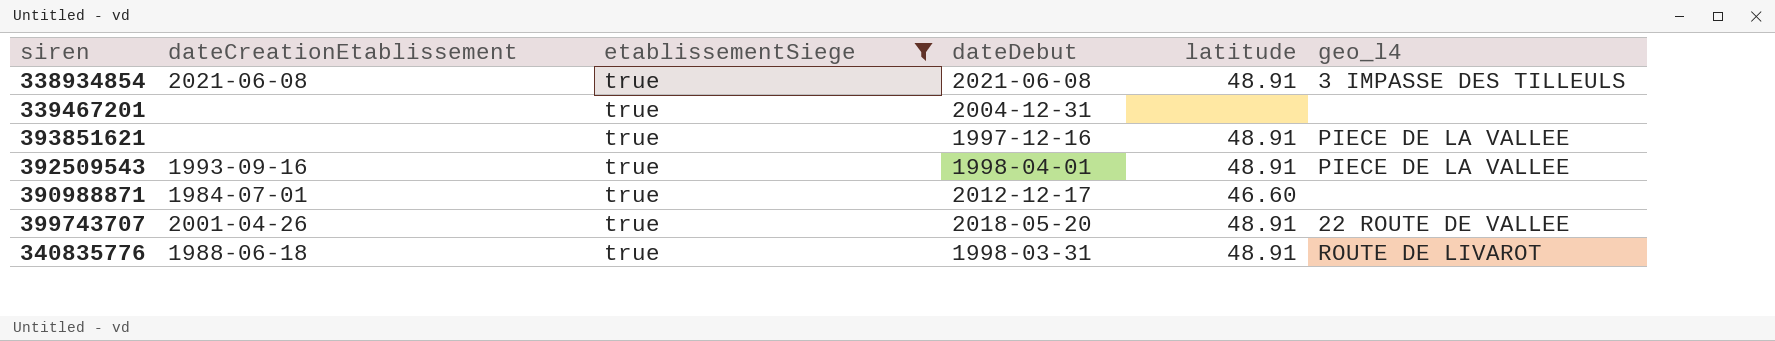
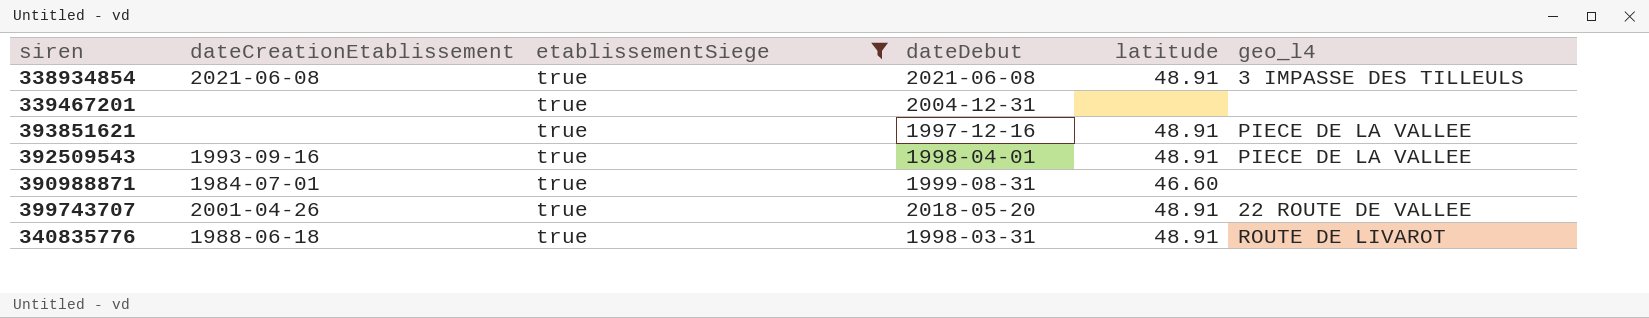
390988871 | dateDebut: 2012-12-17 -> 1999-08-31

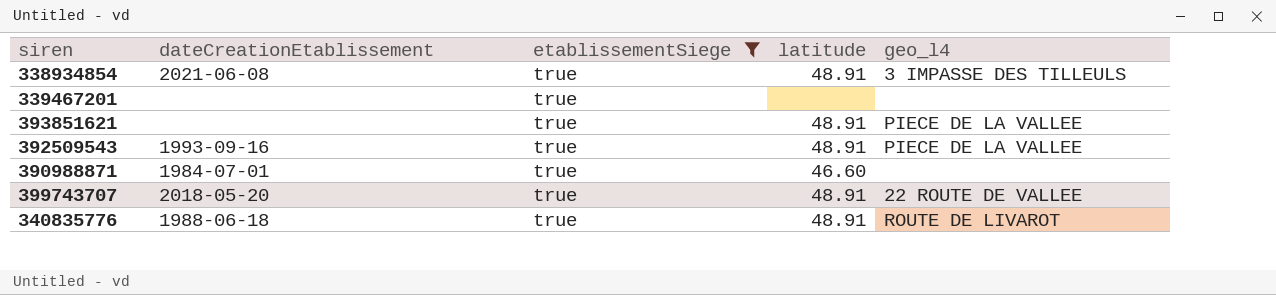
column dateDebut | position: 4 -> none
399743707 | dateCreationEtablissement: 2001-04-26 -> 2018-05-20

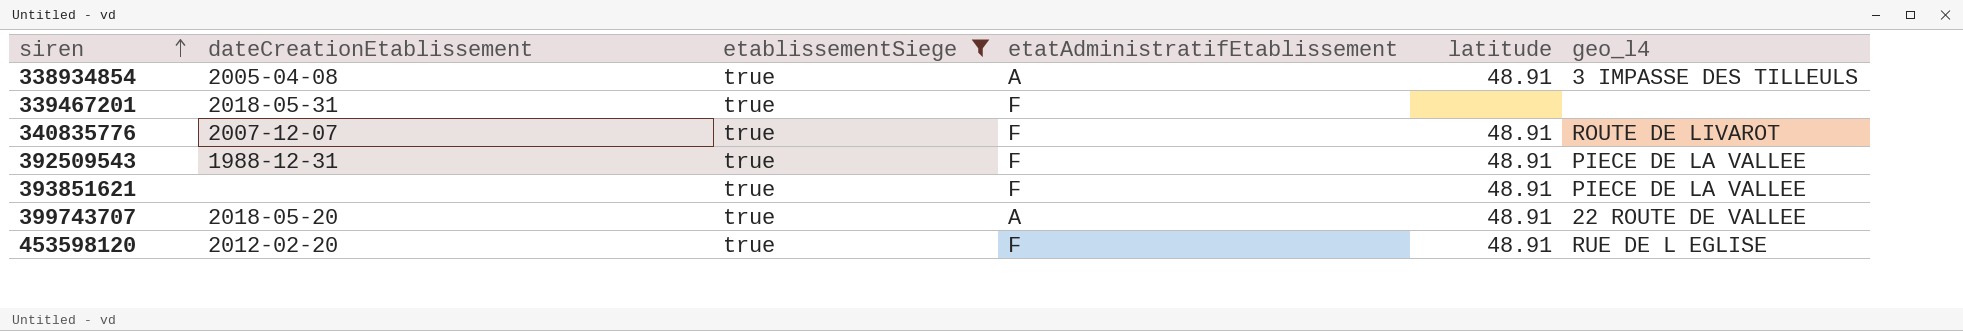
row order: none -> siren ascending
column etatAdministratifEtablissement | position: none -> 4
row 390988871: 1984-07-01 | true | 46.60 | none -> none
338934854 | dateCreationEtablissement: 2021-06-08 -> 2005-04-08
339467201 | dateCreationEtablissement: none -> 2018-05-31
340835776 | dateCreationEtablissement: 1988-06-18 -> 2007-12-07
392509543 | dateCreationEtablissement: 1993-09-16 -> 1988-12-31
row 453598120: none -> 2012-02-20 | true | F | 48.91 | RUE DE L EGLISE

